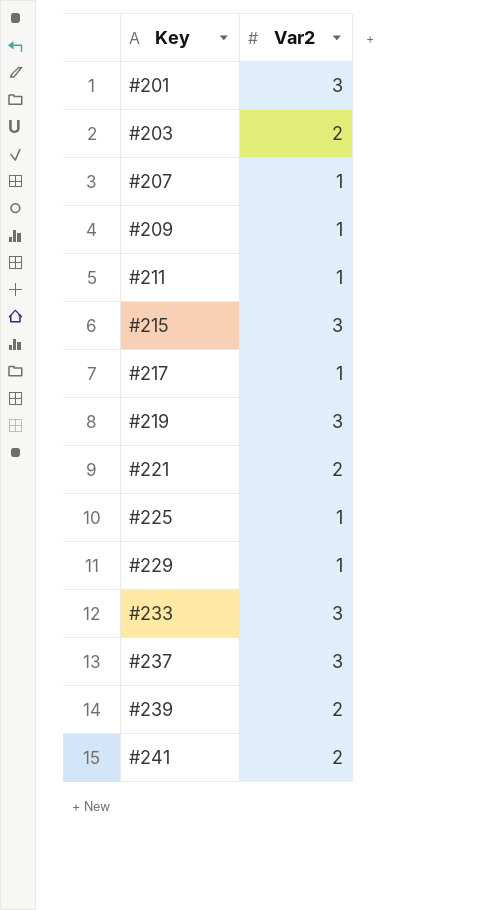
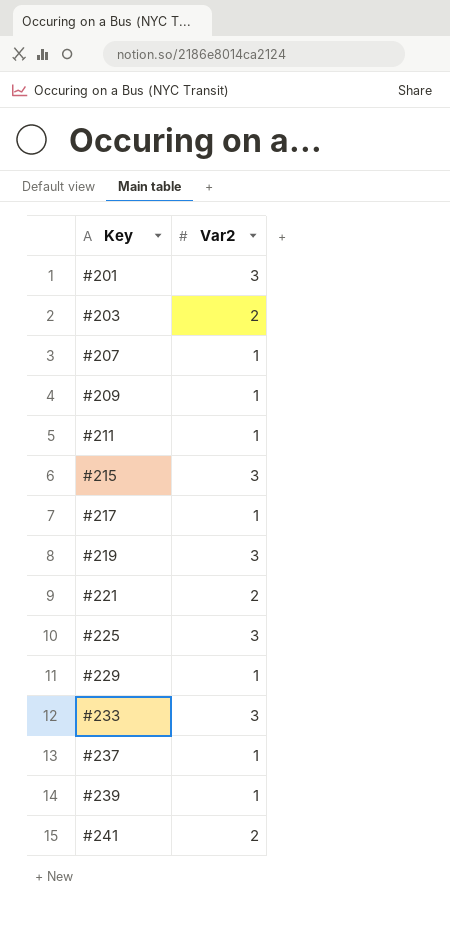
#225 | Var2: 1 -> 3
#237 | Var2: 3 -> 1
#239 | Var2: 2 -> 1

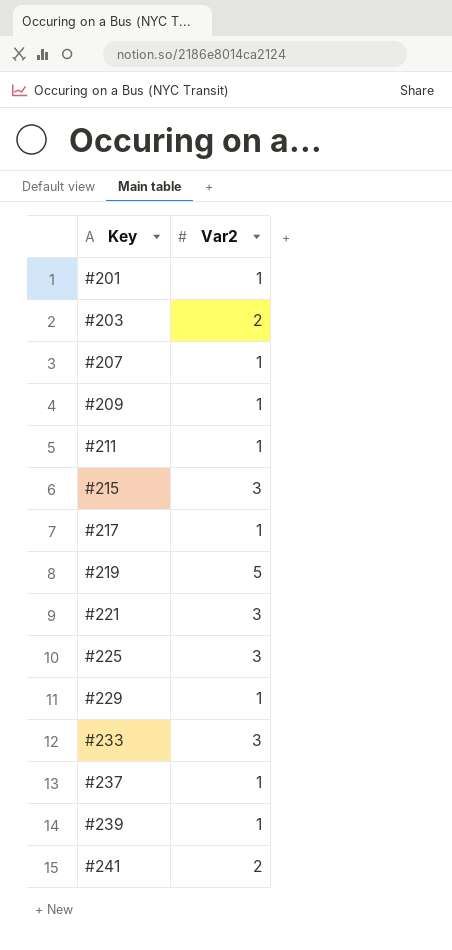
#201 | Var2: 3 -> 1
#219 | Var2: 3 -> 5
#221 | Var2: 2 -> 3

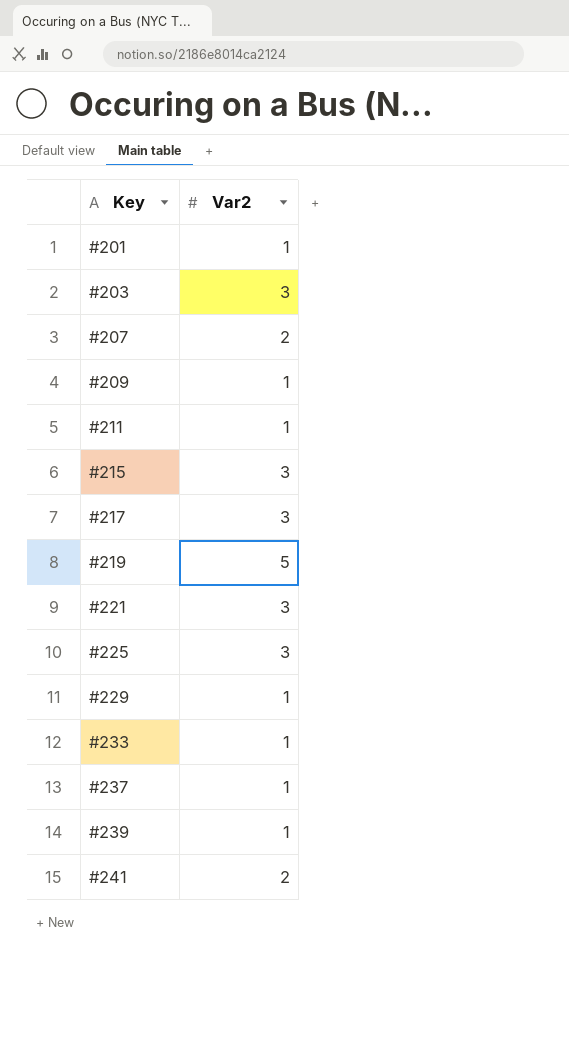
#203 | Var2: 2 -> 3
#207 | Var2: 1 -> 2
#217 | Var2: 1 -> 3
#233 | Var2: 3 -> 1

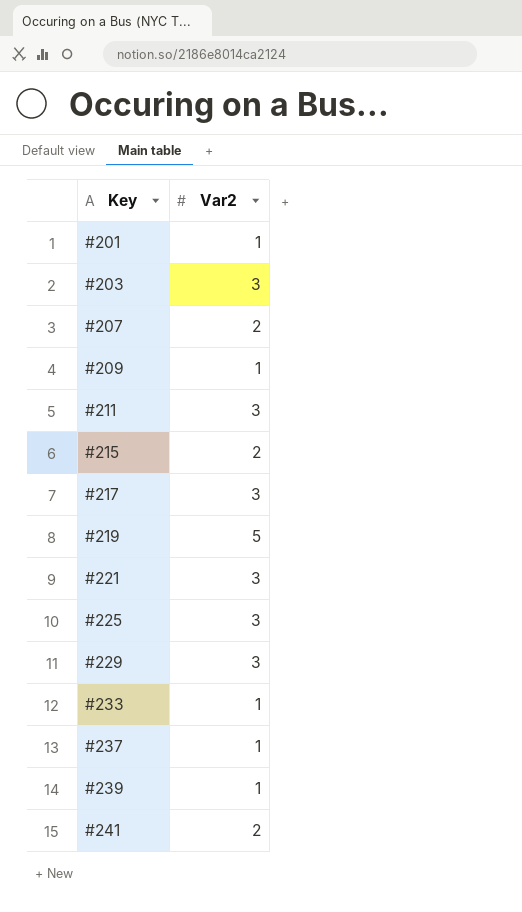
#211 | Var2: 1 -> 3
#215 | Var2: 3 -> 2
#229 | Var2: 1 -> 3

